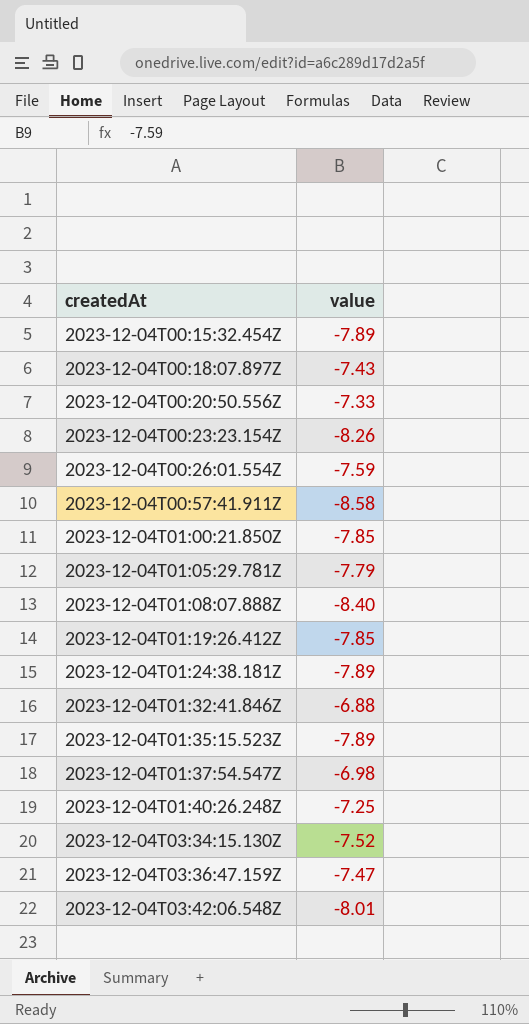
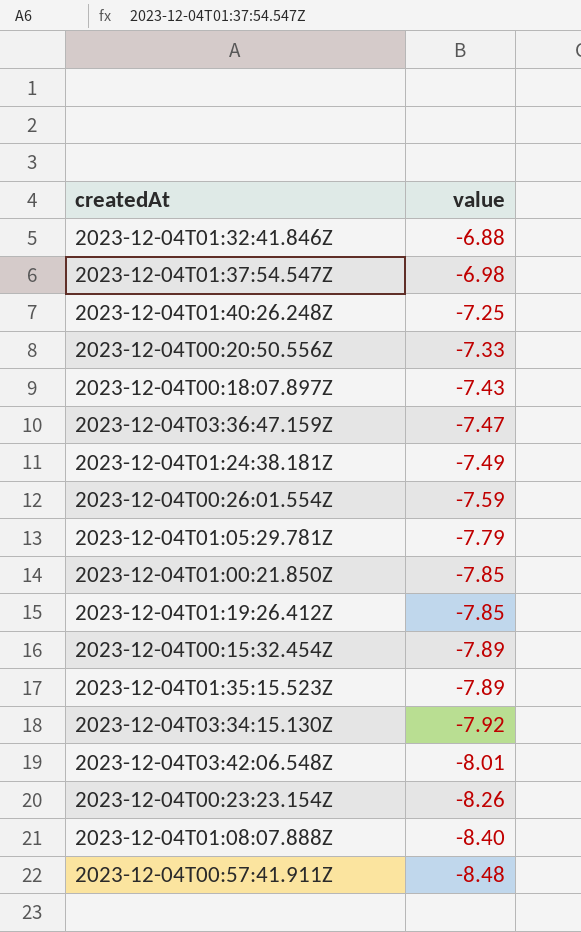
row order: createdAt ascending -> value descending
2023-12-04T01:24:38.181Z | value: -7.89 -> -7.49
2023-12-04T03:34:15.130Z | value: -7.52 -> -7.92
2023-12-04T00:57:41.911Z | value: -8.58 -> -8.48

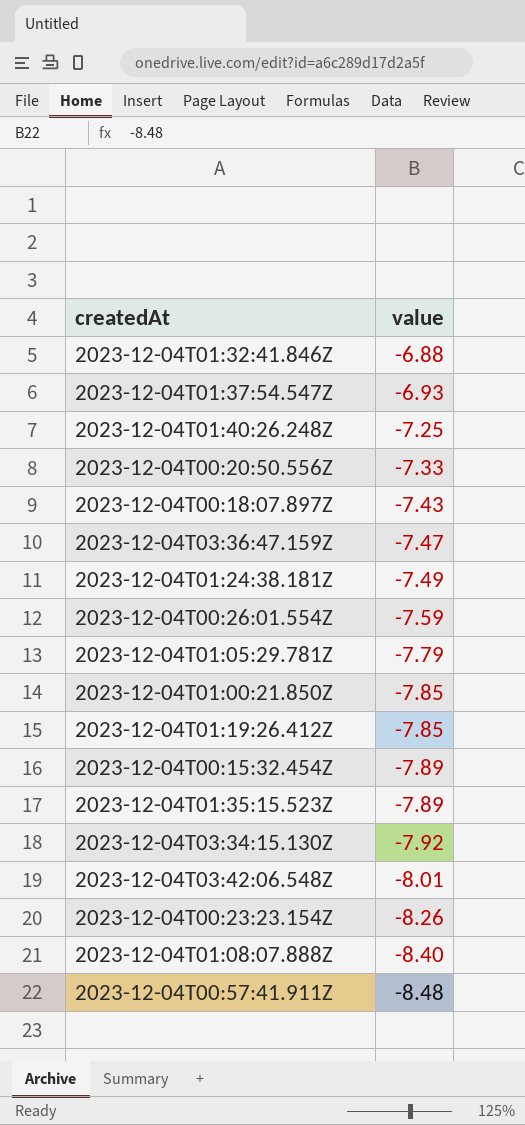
2023-12-04T01:37:54.547Z | value: -6.98 -> -6.93

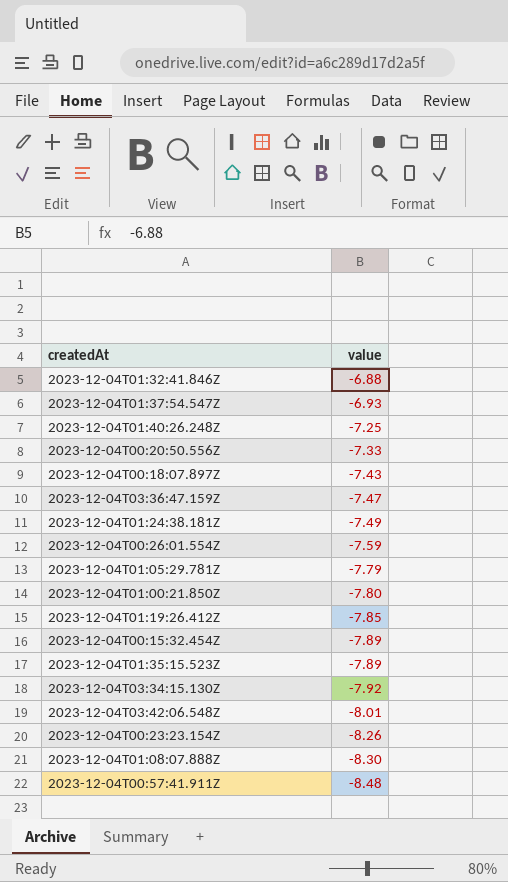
2023-12-04T01:00:21.850Z | value: -7.85 -> -7.80
2023-12-04T01:08:07.888Z | value: -8.40 -> -8.30

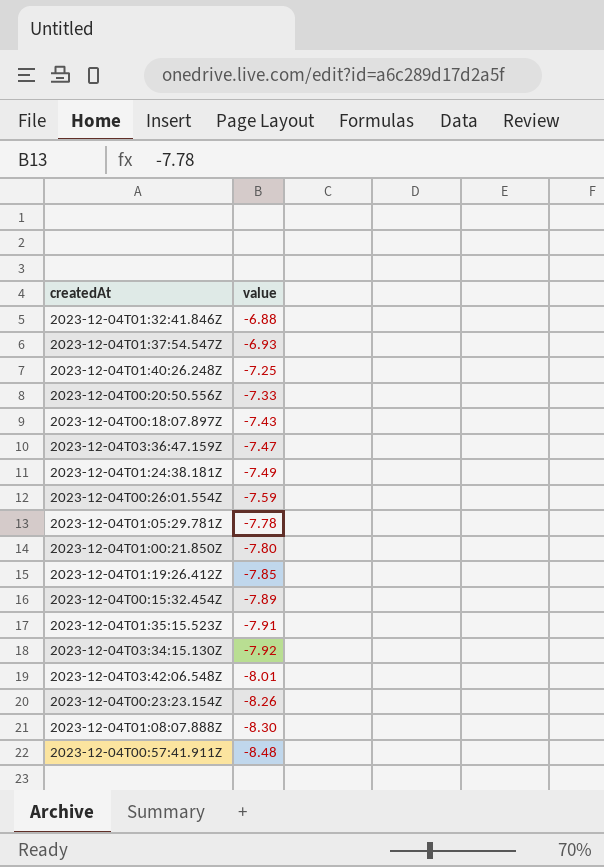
2023-12-04T01:05:29.781Z | value: -7.79 -> -7.78
2023-12-04T01:35:15.523Z | value: -7.89 -> -7.91

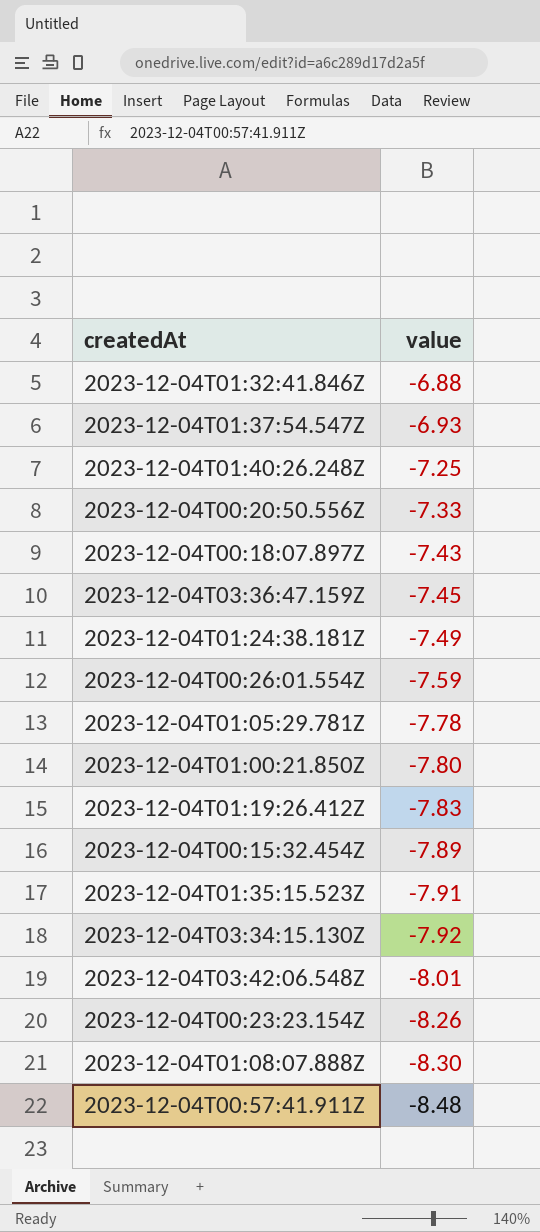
2023-12-04T03:36:47.159Z | value: -7.47 -> -7.45
2023-12-04T01:19:26.412Z | value: -7.85 -> -7.83

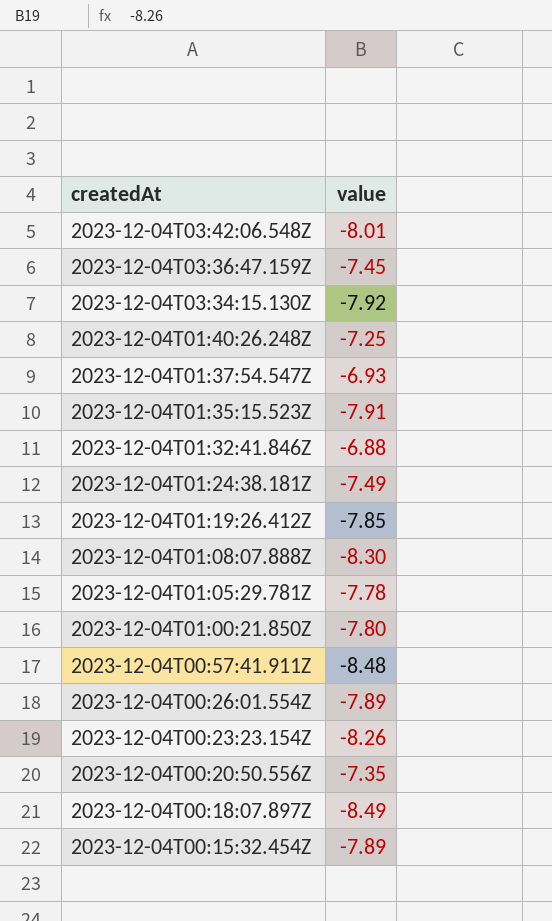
row order: value descending -> createdAt descending
2023-12-04T01:19:26.412Z | value: -7.83 -> -7.85
2023-12-04T00:26:01.554Z | value: -7.59 -> -7.89
2023-12-04T00:20:50.556Z | value: -7.33 -> -7.35
2023-12-04T00:18:07.897Z | value: -7.43 -> -8.49

